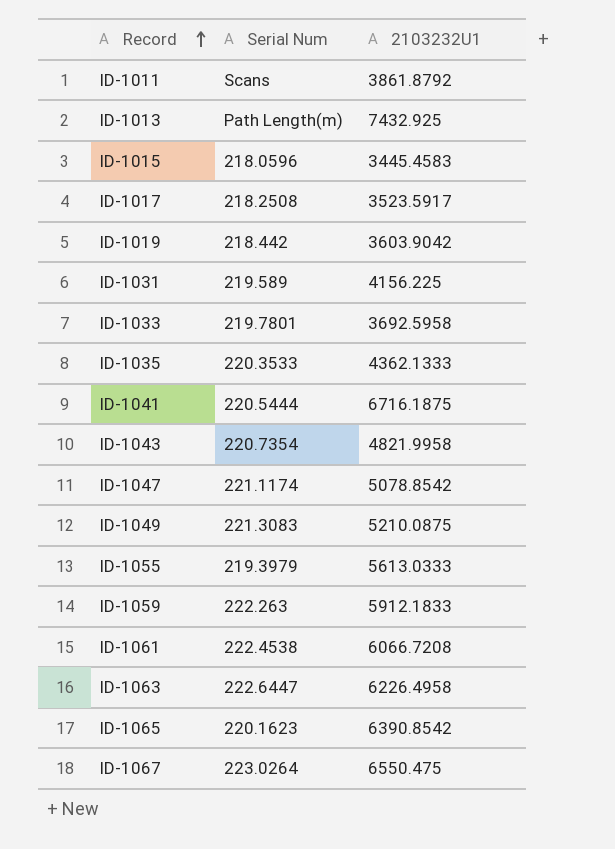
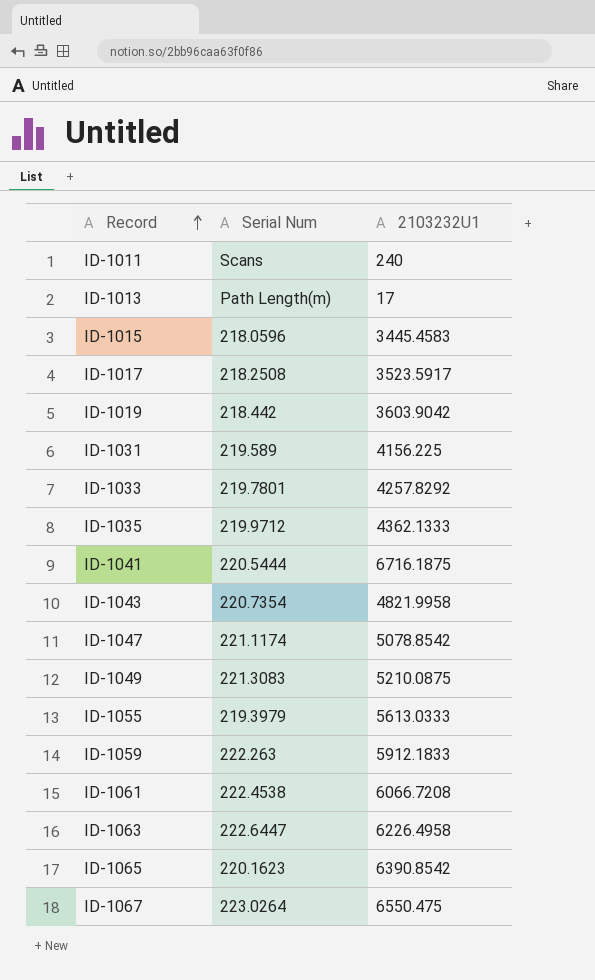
ID-1011 | 2103232U1: 3861.8792 -> 240
ID-1013 | 2103232U1: 7432.925 -> 17
ID-1033 | 2103232U1: 3692.5958 -> 4257.8292
ID-1035 | Serial Num: 220.3533 -> 219.9712

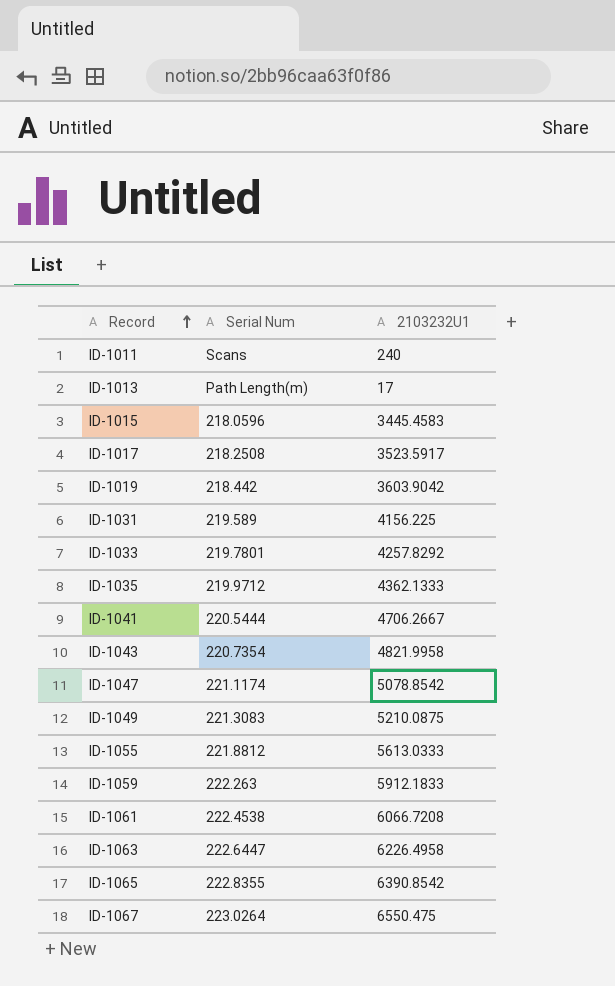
ID-1041 | 2103232U1: 6716.1875 -> 4706.2667
ID-1055 | Serial Num: 219.3979 -> 221.8812
ID-1065 | Serial Num: 220.1623 -> 222.8355

